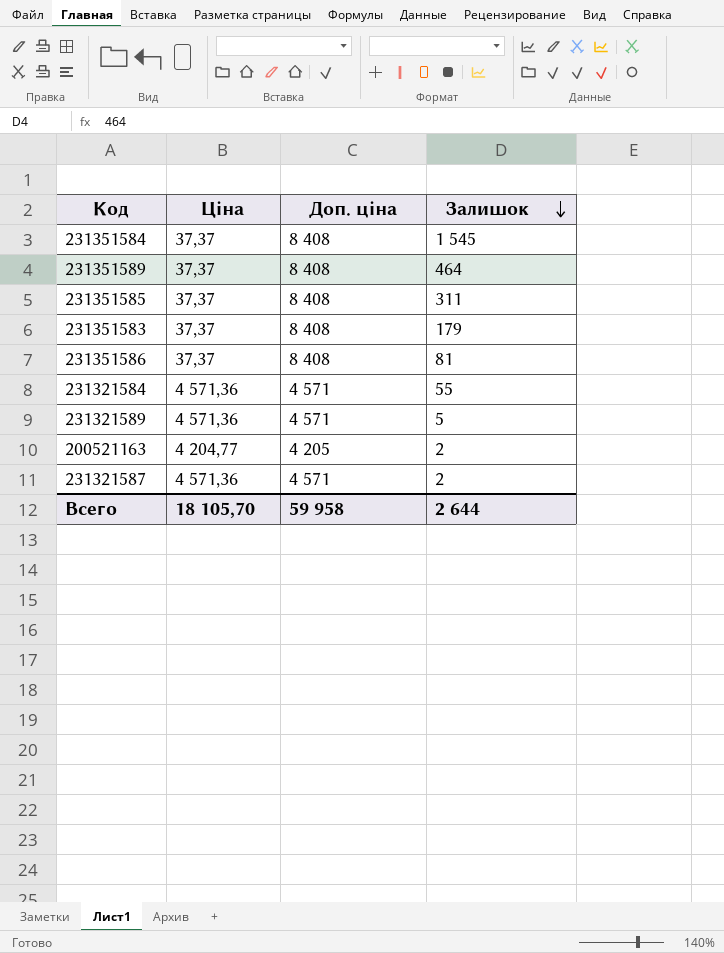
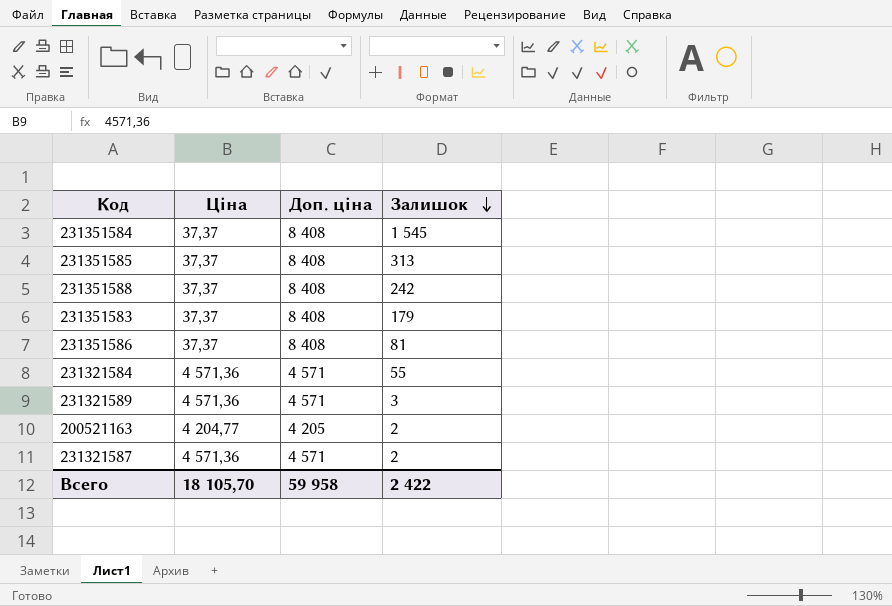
row 231351589: 37,37 | 8 408 | 464 -> none
231351585 | Залишок: 311 -> 313
row 231351588: none -> 37,37 | 8 408 | 242
231321589 | Залишок: 5 -> 3
Всего | Залишок: 2 644 -> 2 422

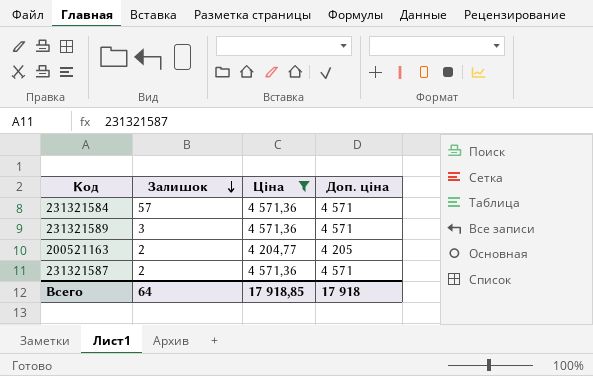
filter: none -> Ціна != 37,37
column Залишок | position: 4 -> 2
231321584 | Залишок: 55 -> 57
Всего | Залишок: 2 422 -> 64
Всего | Ціна: 18 105,70 -> 17 918,85
Всего | Доп. ціна: 59 958 -> 17 918

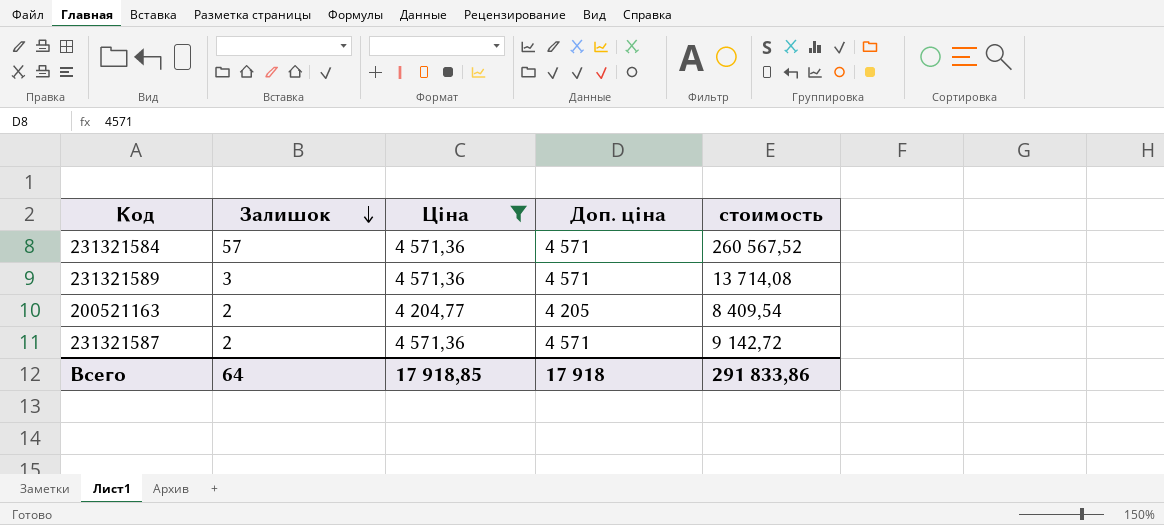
column стоимость | formula: none -> [Залишок] * [Ціна]

